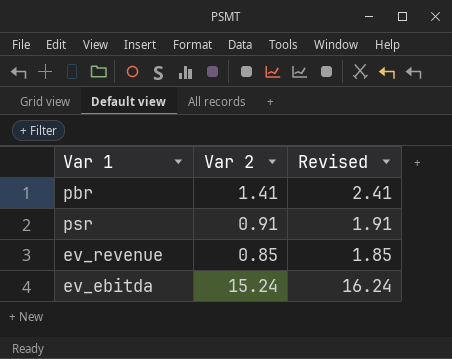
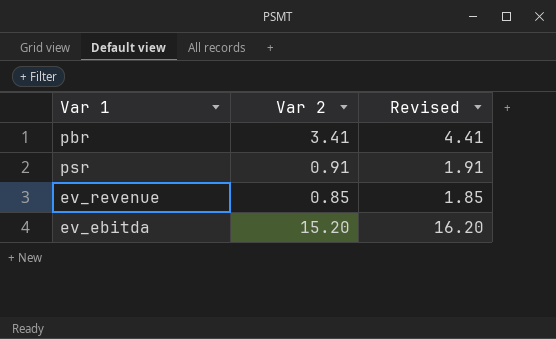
pbr | Var 2: 1.41 -> 3.41
pbr | Revised: 2.41 -> 4.41
ev_ebitda | Var 2: 15.24 -> 15.20
ev_ebitda | Revised: 16.24 -> 16.20

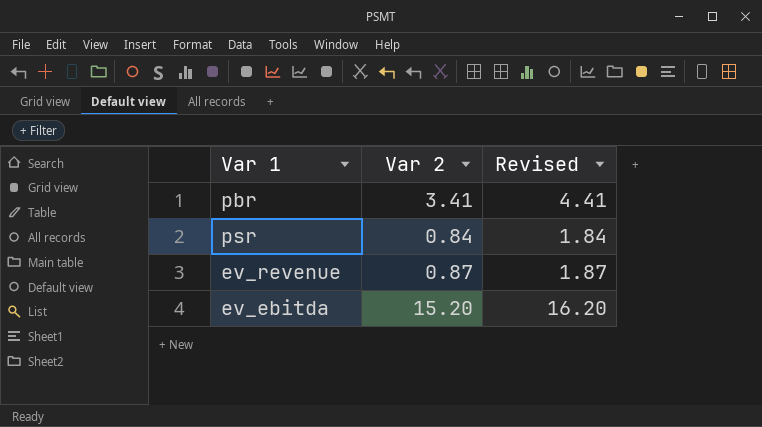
psr | Var 2: 0.91 -> 0.84
psr | Revised: 1.91 -> 1.84
ev_revenue | Var 2: 0.85 -> 0.87
ev_revenue | Revised: 1.85 -> 1.87

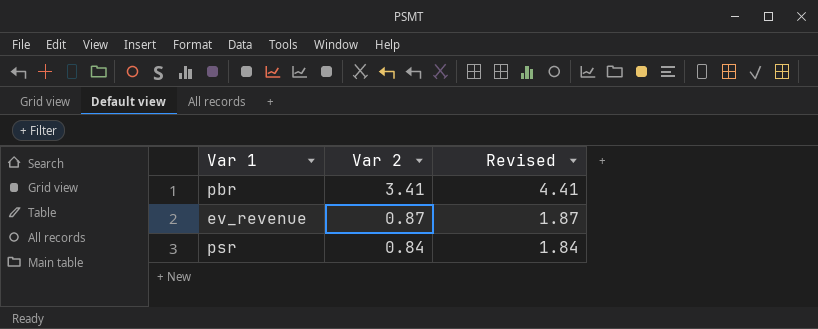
row order: none -> Var 2 descending
row ev_ebitda: 15.20 | 16.20 -> none

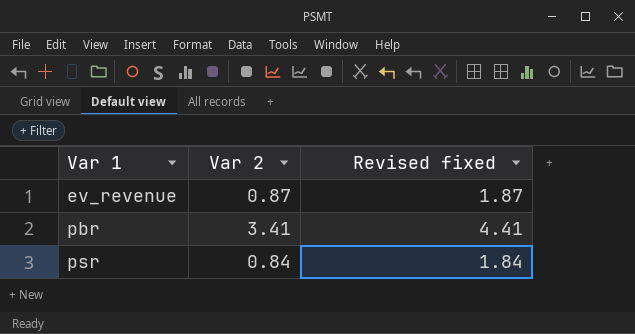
row order: Var 2 descending -> Var 1 ascending
column name: Revised -> Revised fixed

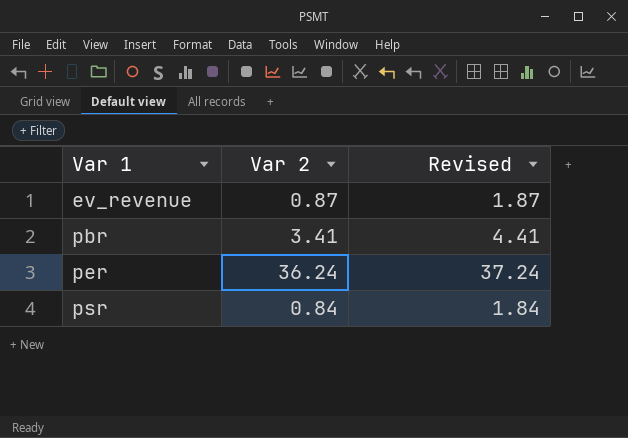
column name: Revised fixed -> Revised
row per: none -> 36.24 | 37.24

